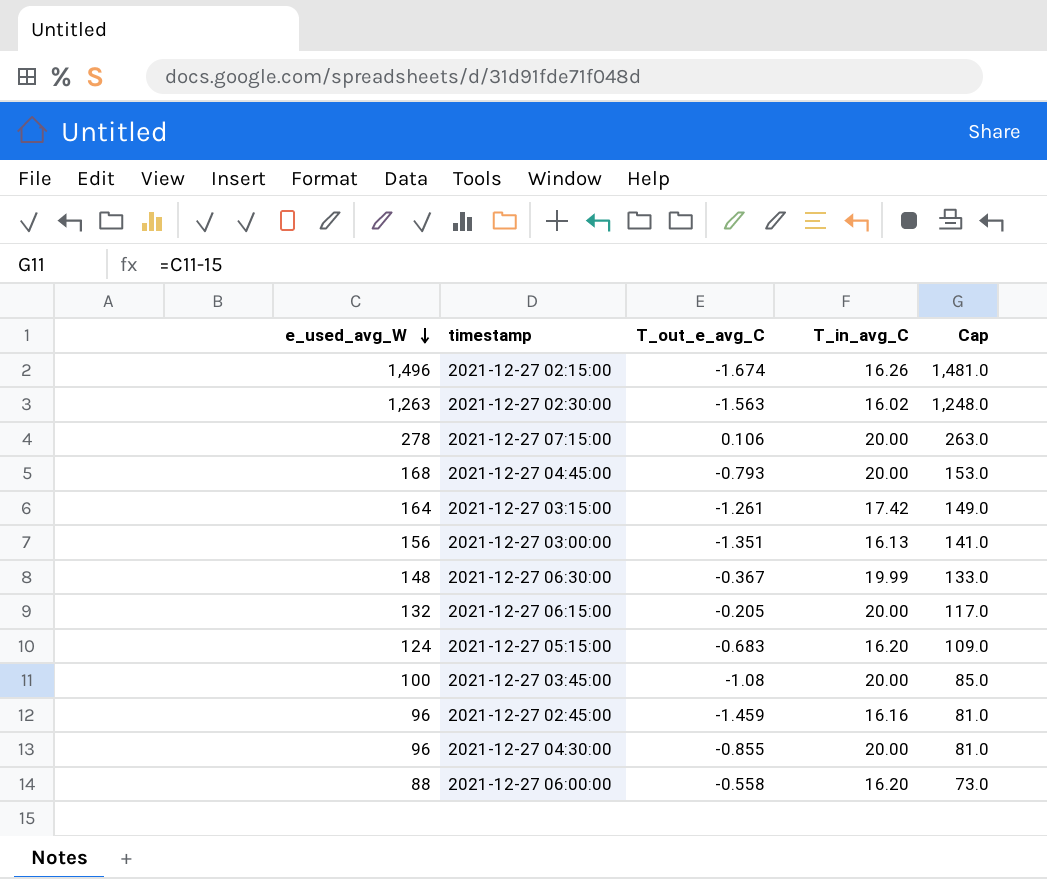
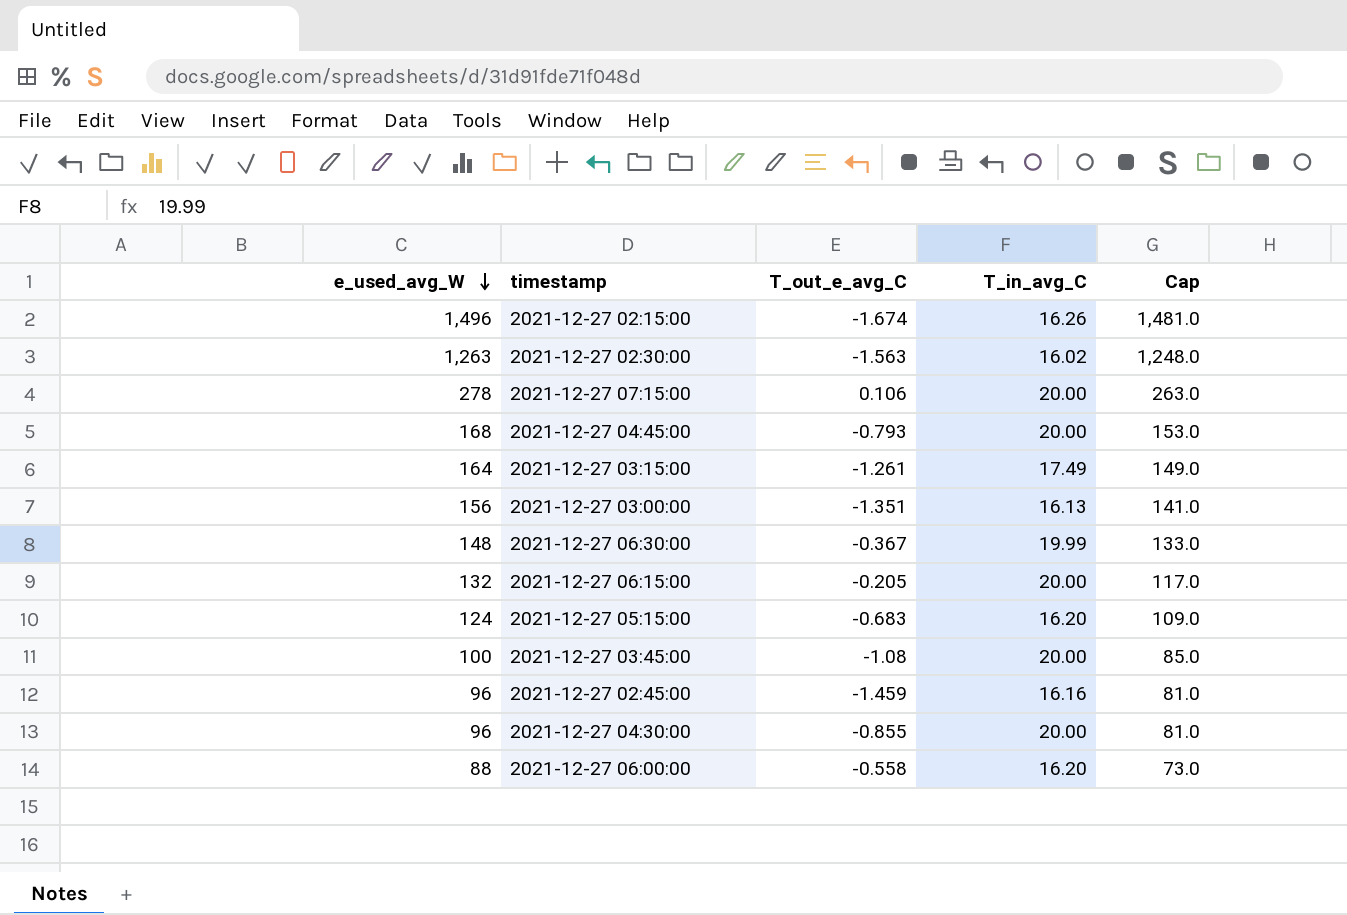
2021-12-27 03:15:00 | T_in_avg_C: 17.42 -> 17.49

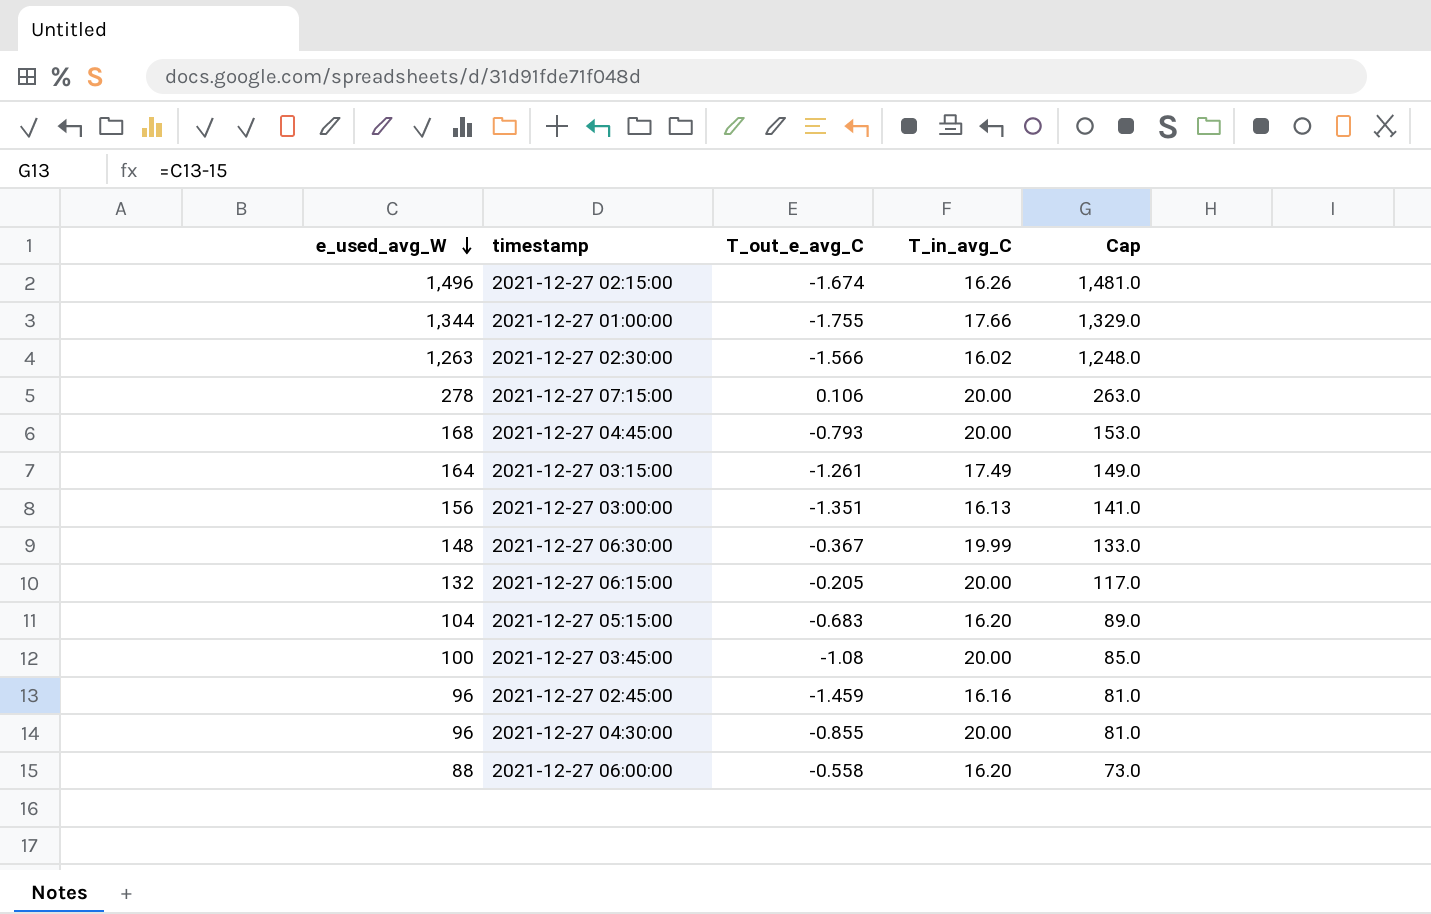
row 2021-12-27 01:00:00: none -> 1,344 | -1.755 | 17.66 | 1,329.0
2021-12-27 02:30:00 | T_out_e_avg_C: -1.563 -> -1.566
2021-12-27 05:15:00 | e_used_avg_W: 124 -> 104
2021-12-27 05:15:00 | Cap: 109.0 -> 89.0

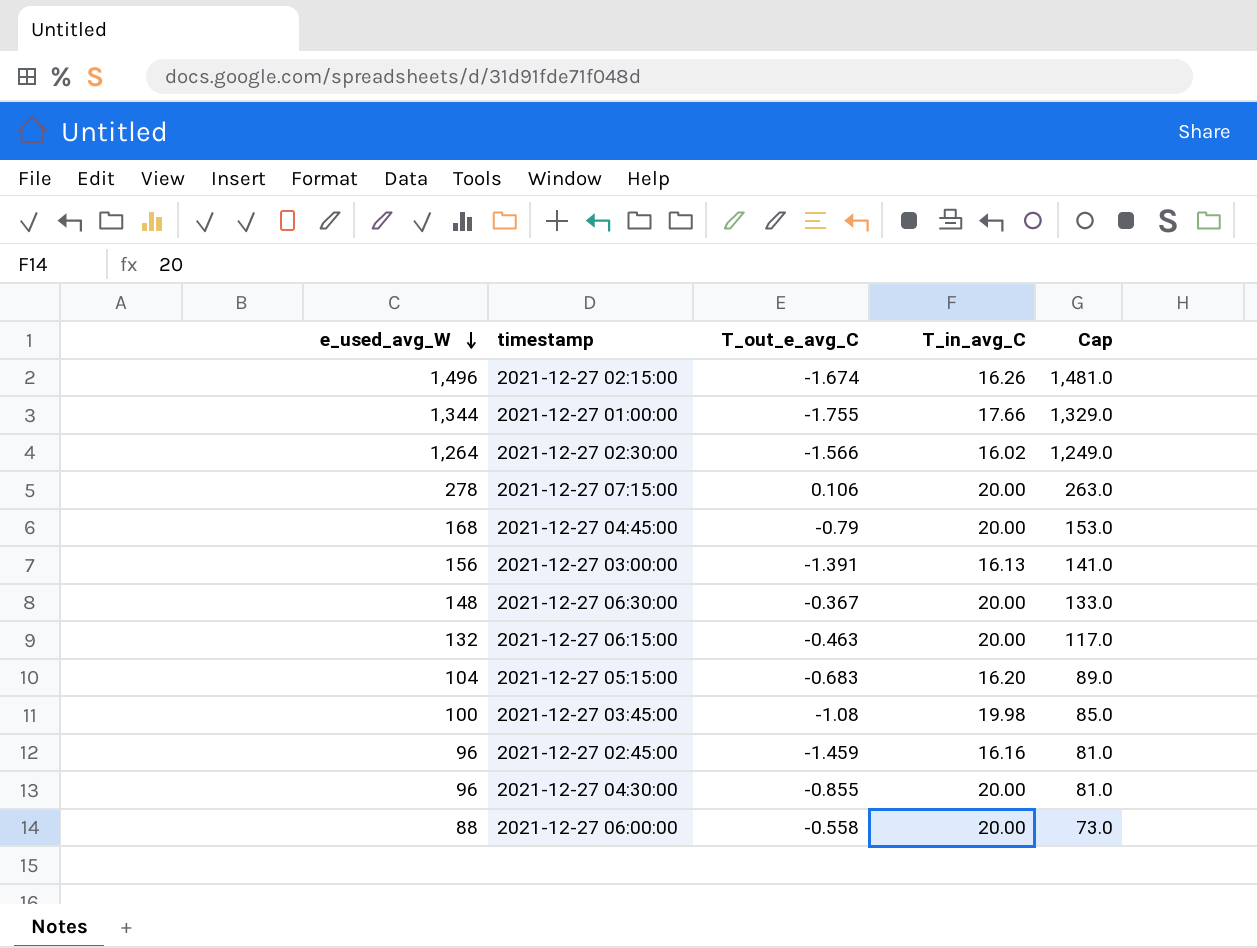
row 2021-12-27 03:15:00: 164 | -1.261 | 17.49 | 149.0 -> none
2021-12-27 02:30:00 | e_used_avg_W: 1,263 -> 1,264
2021-12-27 02:30:00 | Cap: 1,248.0 -> 1,249.0
2021-12-27 04:45:00 | T_out_e_avg_C: -0.793 -> -0.79
2021-12-27 03:00:00 | T_out_e_avg_C: -1.351 -> -1.391
2021-12-27 06:30:00 | T_in_avg_C: 19.99 -> 20.00
2021-12-27 06:15:00 | T_out_e_avg_C: -0.205 -> -0.463
2021-12-27 03:45:00 | T_in_avg_C: 20.00 -> 19.98
2021-12-27 06:00:00 | T_in_avg_C: 16.20 -> 20.00

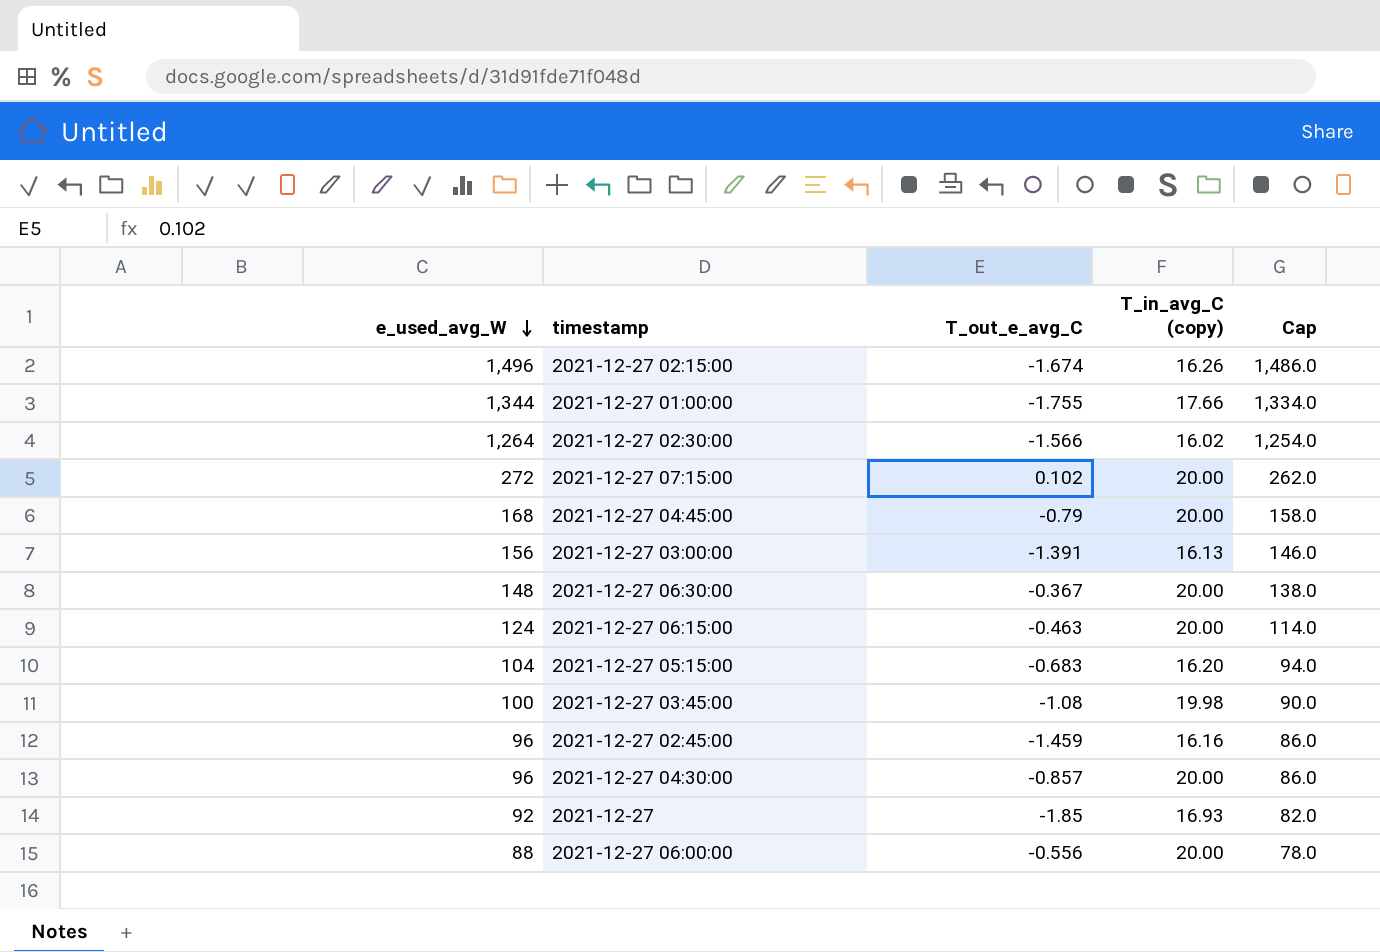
column name: T_in_avg_C -> T_in_avg_C (copy)
column Cap | formula: [e_used_avg_W] - 15 -> [e_used_avg_W] - 10
2021-12-27 07:15:00 | e_used_avg_W: 278 -> 272
2021-12-27 07:15:00 | T_out_e_avg_C: 0.106 -> 0.102
2021-12-27 06:15:00 | e_used_avg_W: 132 -> 124
2021-12-27 04:30:00 | T_out_e_avg_C: -0.855 -> -0.857
row 2021-12-27: none -> 92 | -1.85 | 16.93 | 82.0
2021-12-27 06:00:00 | T_out_e_avg_C: -0.558 -> -0.556

